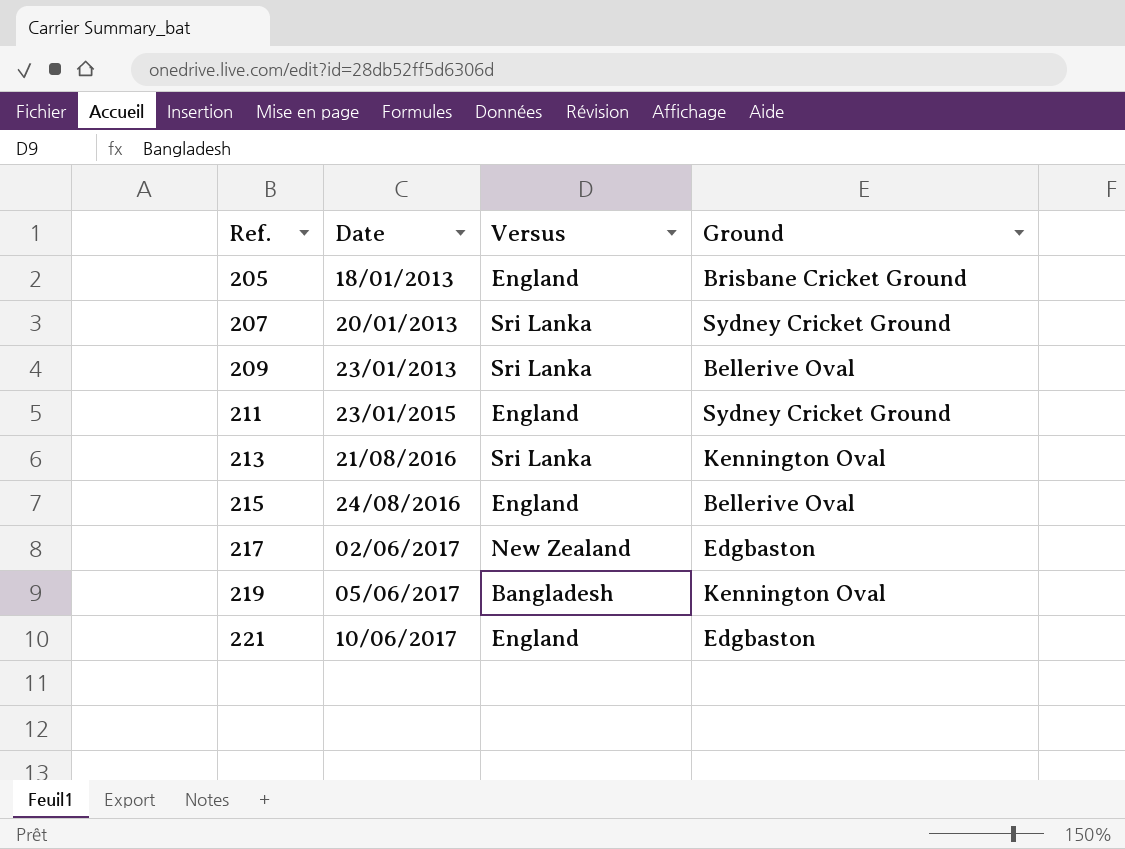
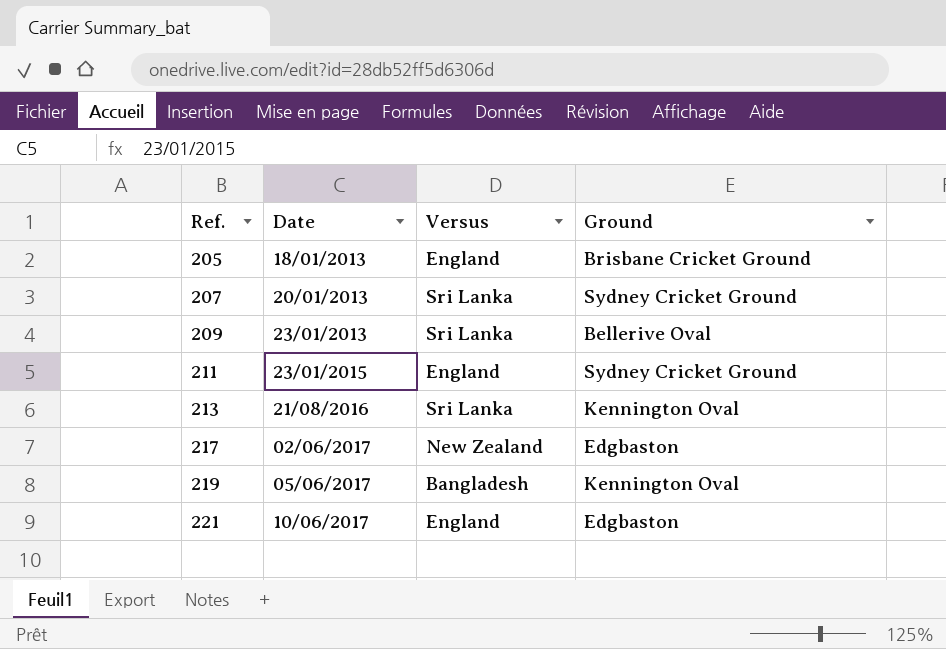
row 215: 24/08/2016 | England | Bellerive Oval -> none

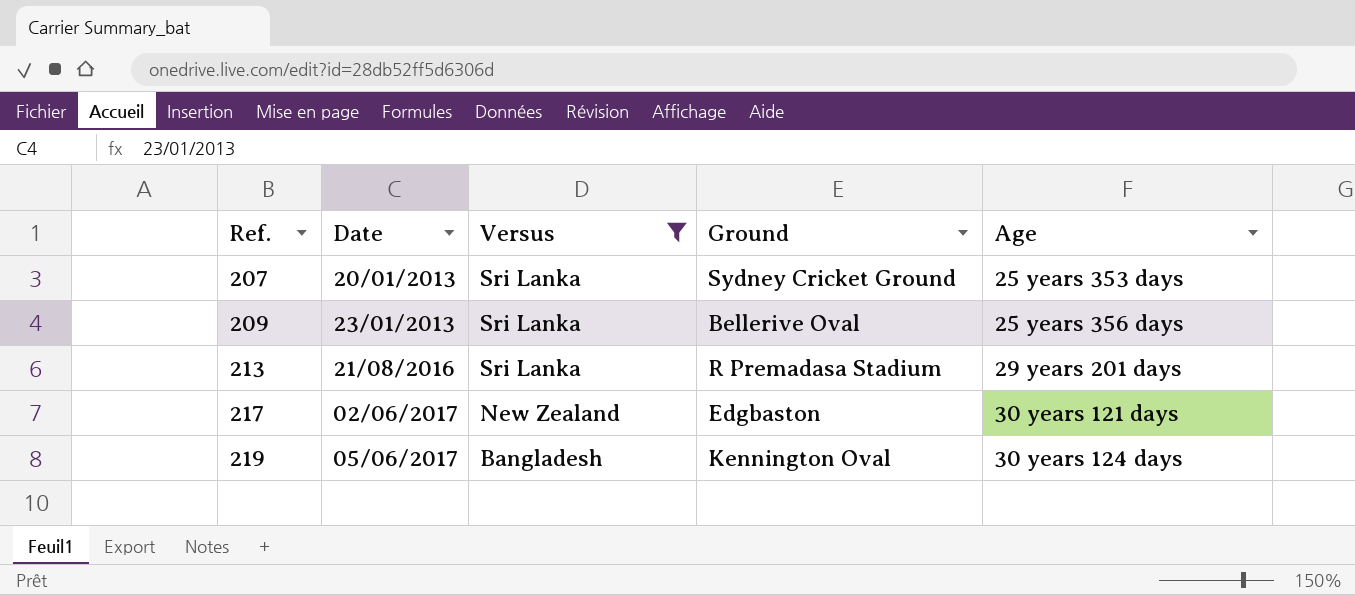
filter: none -> Versus != England
column Age | position: none -> 5
213 | Ground: Kennington Oval -> R Premadasa Stadium

